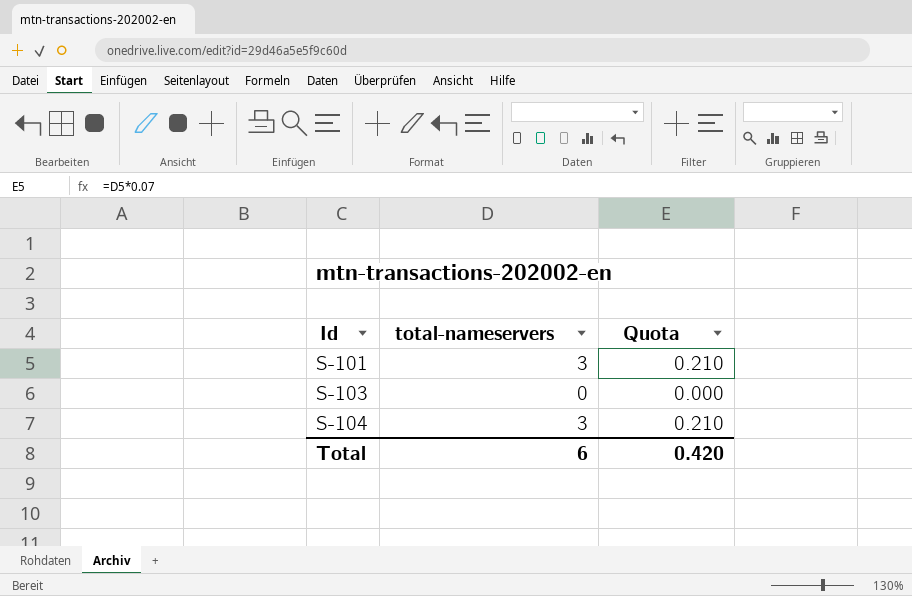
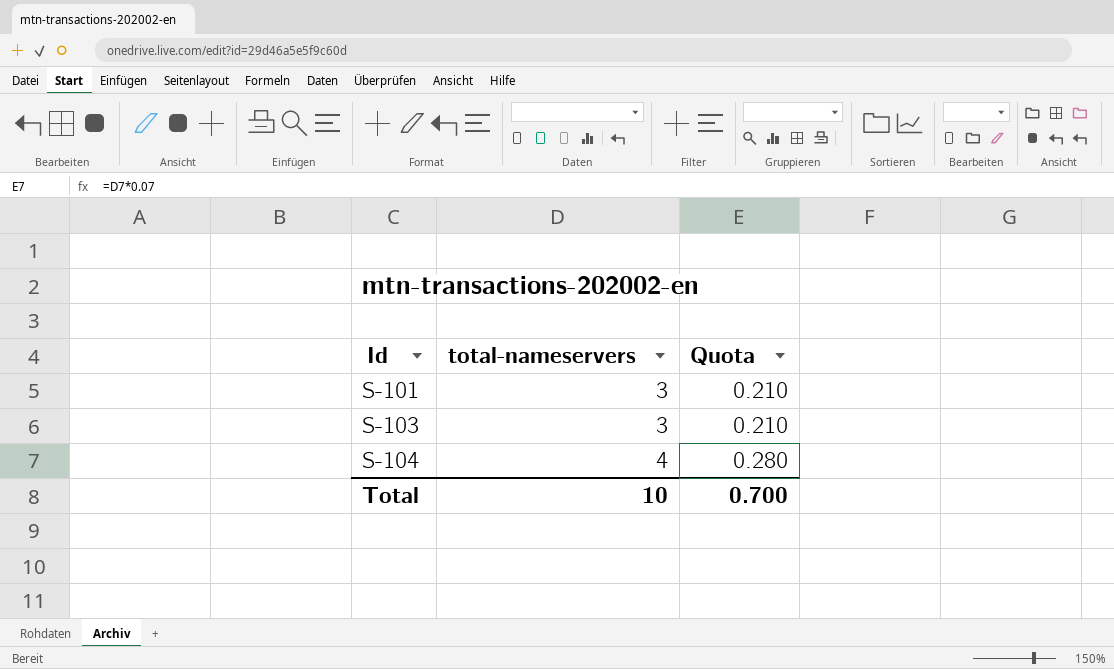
S-103 | total-nameservers: 0 -> 3
S-103 | Quota: 0.000 -> 0.210
S-104 | total-nameservers: 3 -> 4
S-104 | Quota: 0.210 -> 0.280
Total | total-nameservers: 6 -> 10
Total | Quota: 0.420 -> 0.700

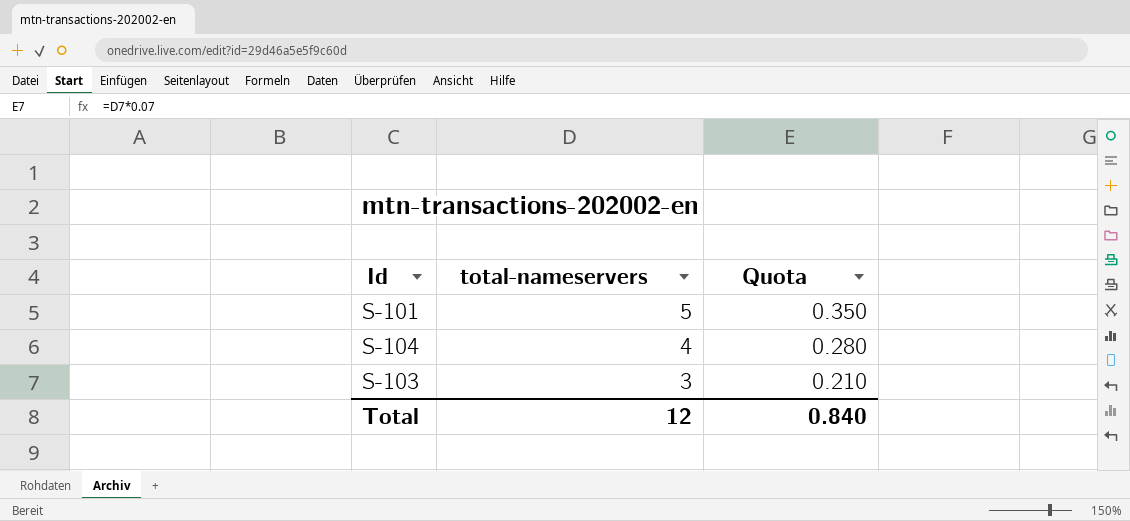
row order: Id ascending -> total-nameservers descending
S-101 | total-nameservers: 3 -> 5
S-101 | Quota: 0.210 -> 0.350
Total | total-nameservers: 10 -> 12
Total | Quota: 0.700 -> 0.840

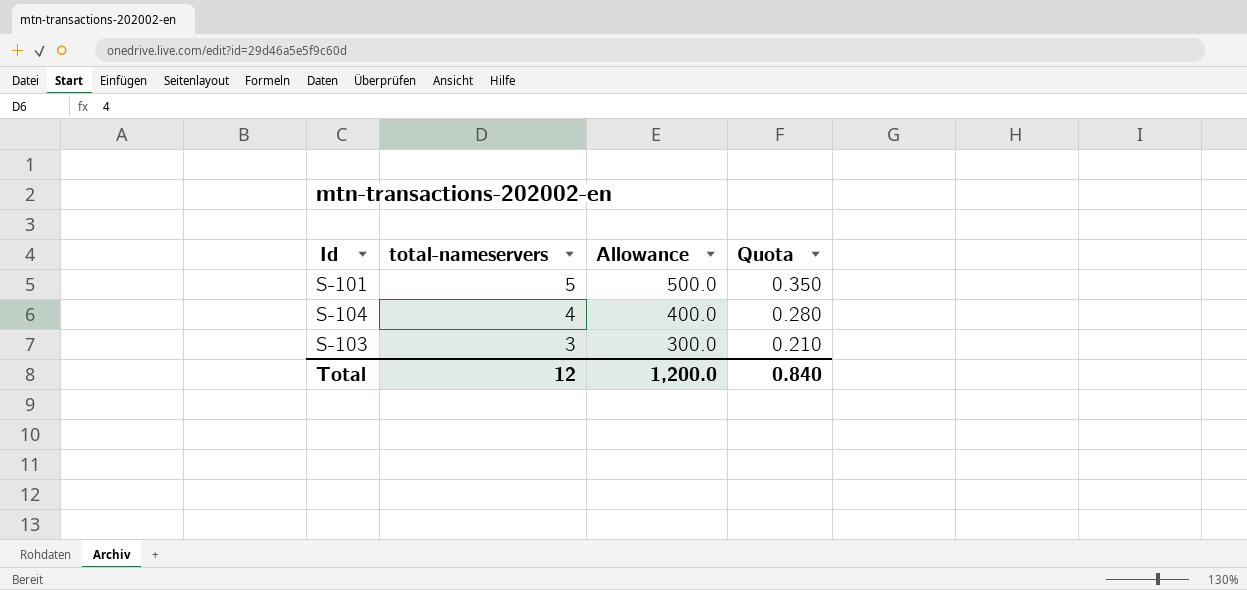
column Allowance | formula: none -> [total-nameservers] * 100

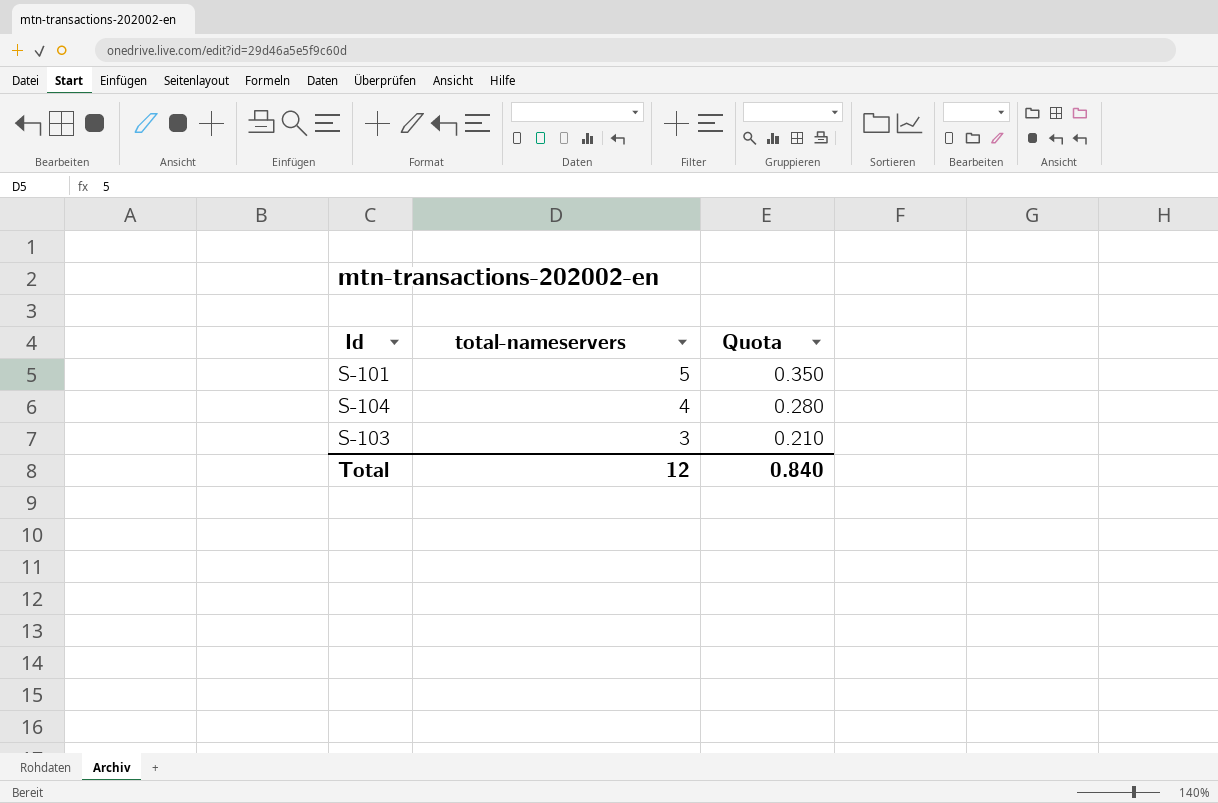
column Allowance | formula: [total-nameservers] * 100 -> none

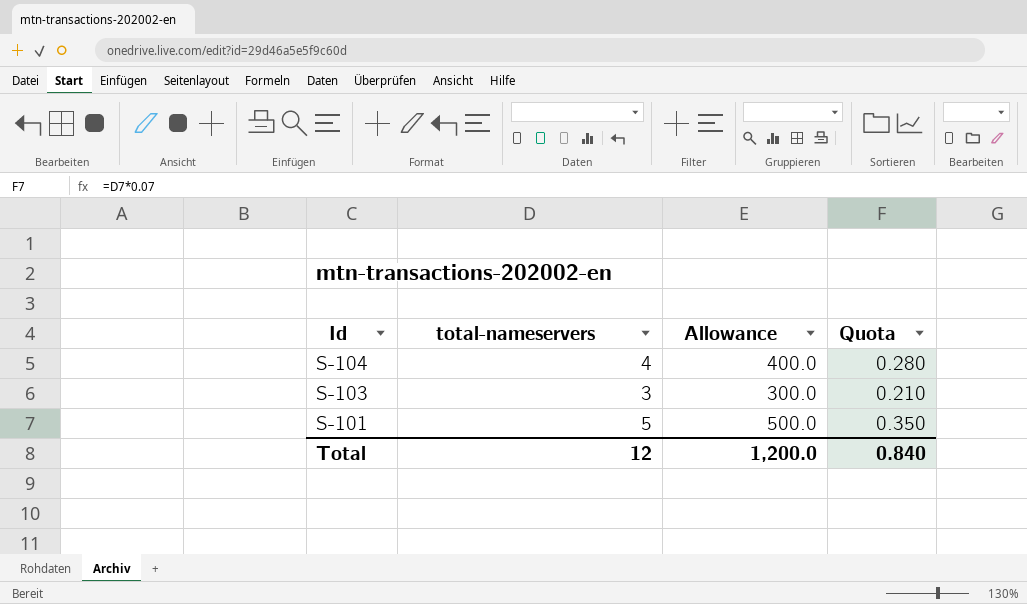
row order: total-nameservers descending -> Id descending
column Allowance | formula: none -> [total-nameservers] * 100

